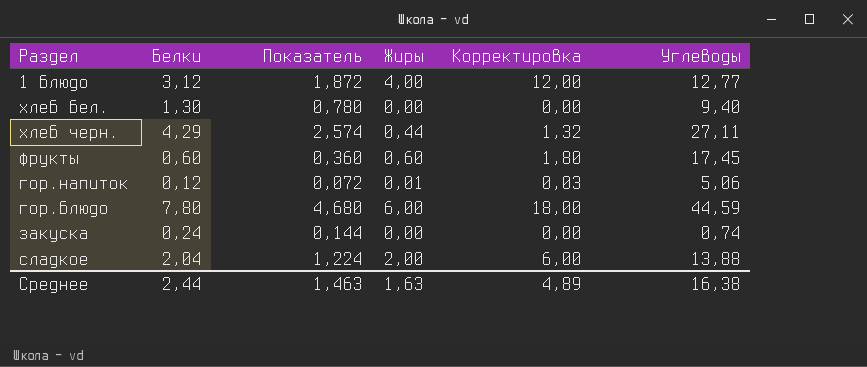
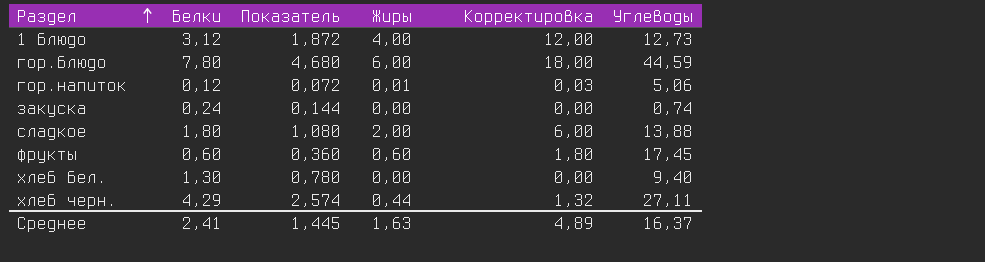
row order: none -> Раздел ascending
1 блюдо | Углеводы: 12,77 -> 12,73
сладкое | Белки: 2,04 -> 1,80
сладкое | Показатель: 1,224 -> 1,080
Среднее | Белки: 2,44 -> 2,41
Среднее | Показатель: 1,463 -> 1,445
Среднее | Углеводы: 16,38 -> 16,37

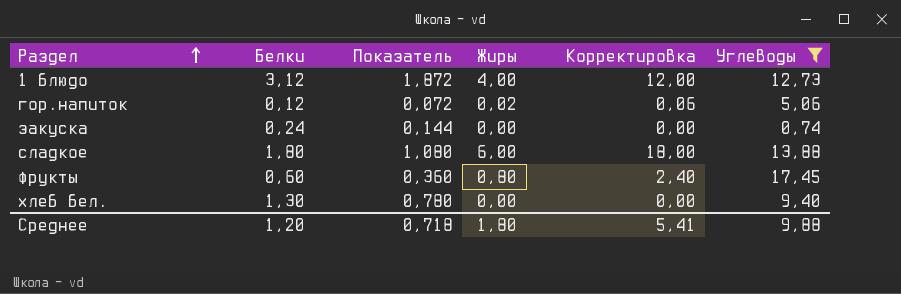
filter: none -> Углеводы <= 17,45
гор.напиток | Жиры: 0,01 -> 0,02
гор.напиток | Корректировка: 0,03 -> 0,06
сладкое | Жиры: 2,00 -> 6,00
сладкое | Корректировка: 6,00 -> 18,00
фрукты | Жиры: 0,60 -> 0,80
фрукты | Корректировка: 1,80 -> 2,40
Среднее | Белки: 2,41 -> 1,20
Среднее | Показатель: 1,445 -> 0,718
Среднее | Жиры: 1,63 -> 1,80
Среднее | Корректировка: 4,89 -> 5,41
Среднее | Углеводы: 16,37 -> 9,88

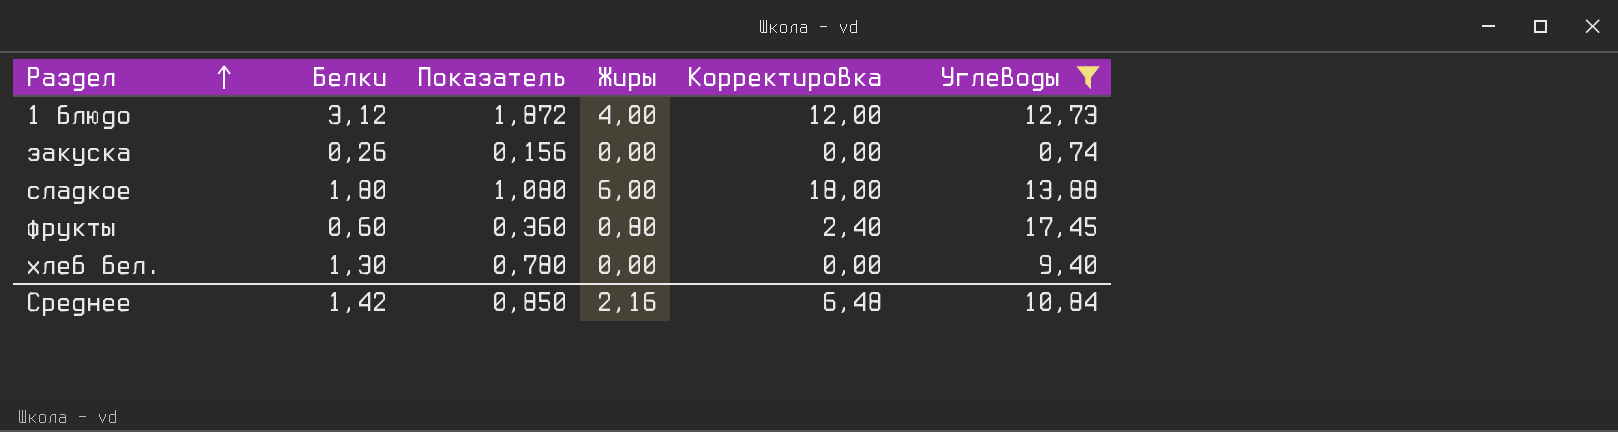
row гор.напиток: 0,12 | 0,072 | 0,02 | 0,06 | 5,06 -> none
закуска | Белки: 0,24 -> 0,26
закуска | Показатель: 0,144 -> 0,156
Среднее | Белки: 1,20 -> 1,42
Среднее | Показатель: 0,718 -> 0,850
Среднее | Жиры: 1,80 -> 2,16
Среднее | Корректировка: 5,41 -> 6,48
Среднее | Углеводы: 9,88 -> 10,84

